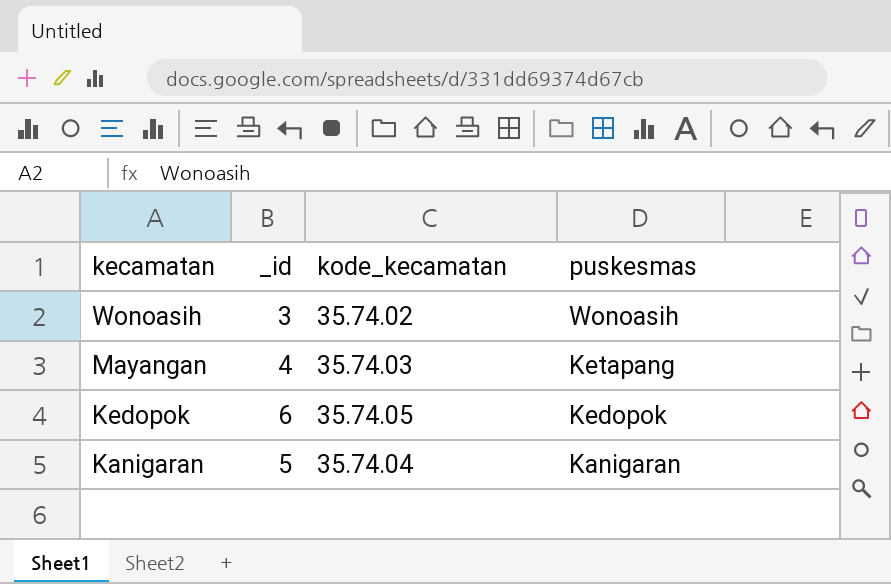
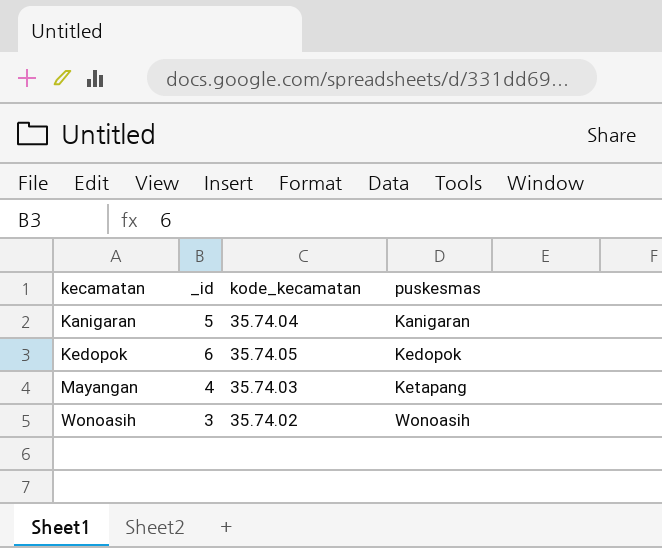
row order: kecamatan descending -> kecamatan ascending

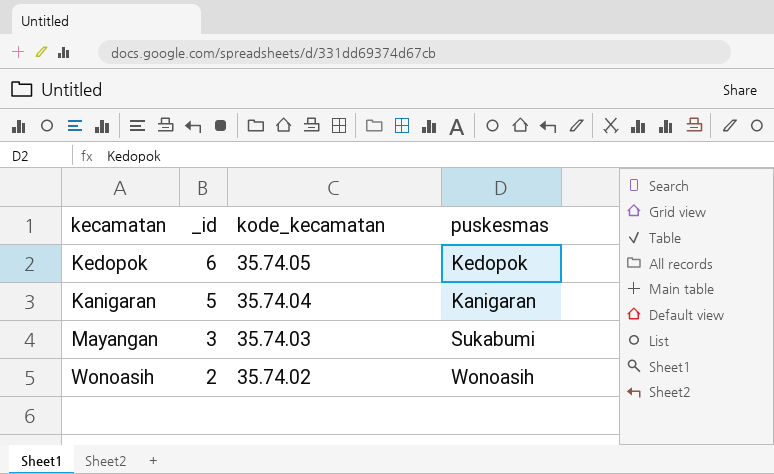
row order: kecamatan ascending -> _id descending
Mayangan | _id: 4 -> 3
Mayangan | puskesmas: Ketapang -> Sukabumi
Wonoasih | _id: 3 -> 2

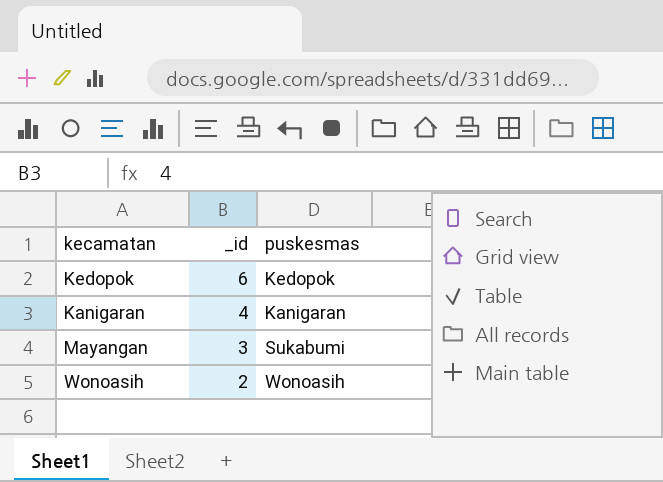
column kode_kecamatan | position: 3 -> none
Kanigaran | _id: 5 -> 4

